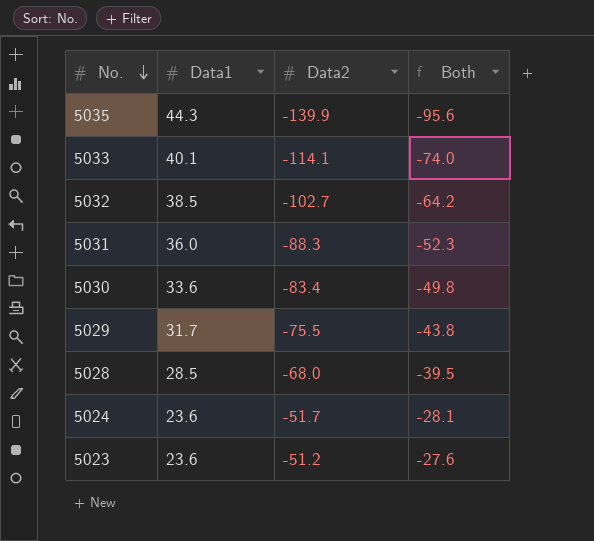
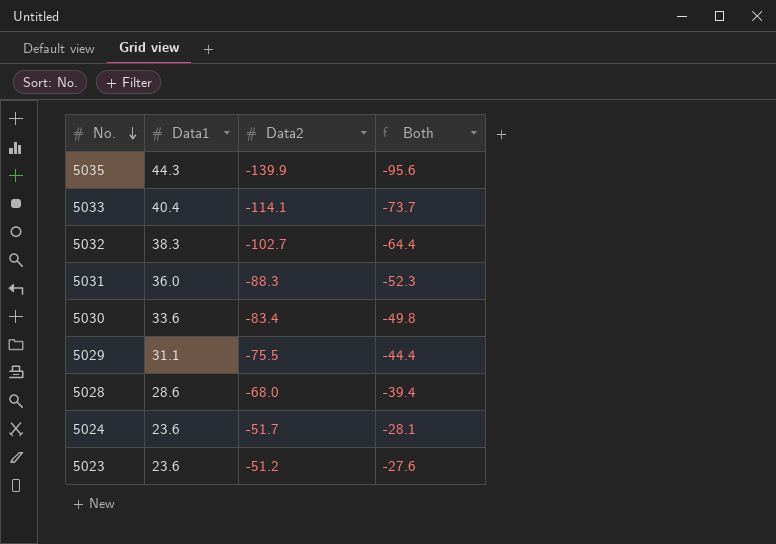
5033 | Data1: 40.1 -> 40.4
5033 | Both: -74.0 -> -73.7
5032 | Data1: 38.5 -> 38.3
5032 | Both: -64.2 -> -64.4
5029 | Data1: 31.7 -> 31.1
5029 | Both: -43.8 -> -44.4
5028 | Data1: 28.5 -> 28.6
5028 | Both: -39.5 -> -39.4

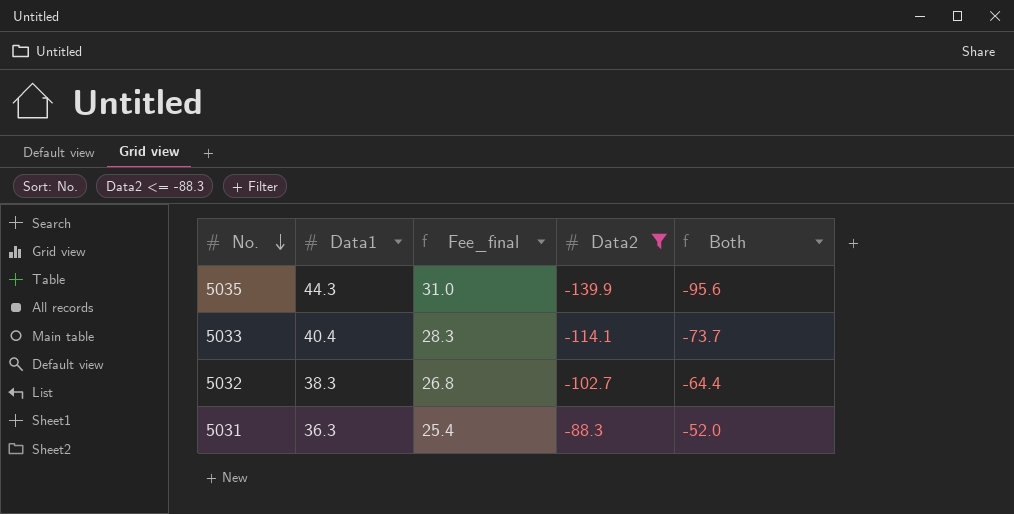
filter: none -> Data2 <= -88.3
column Fee_final | formula: none -> [Data1] * 0.7
5031 | Data1: 36.0 -> 36.3
5031 | Both: -52.3 -> -52.0

